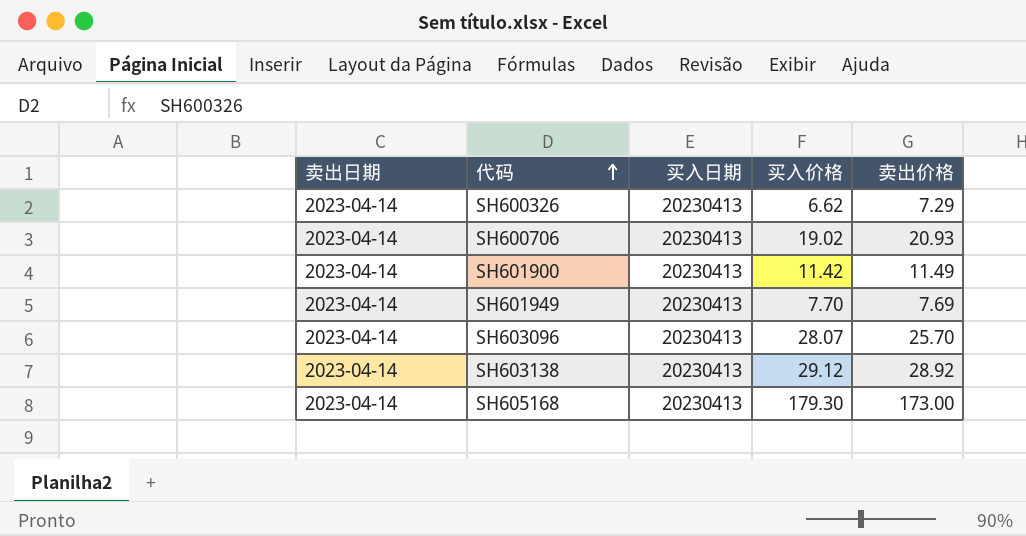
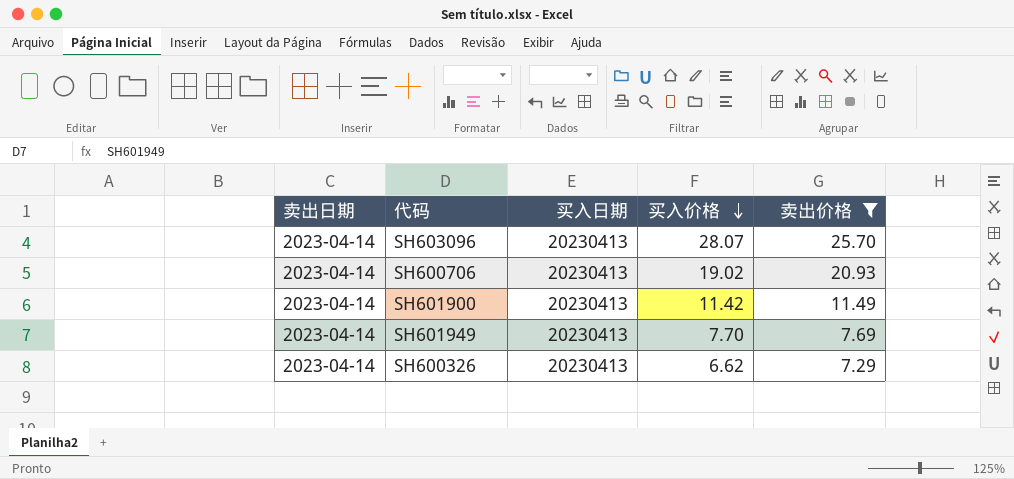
filter: none -> 卖出价格 <= 25.70
row order: 代码 ascending -> 买入价格 descending

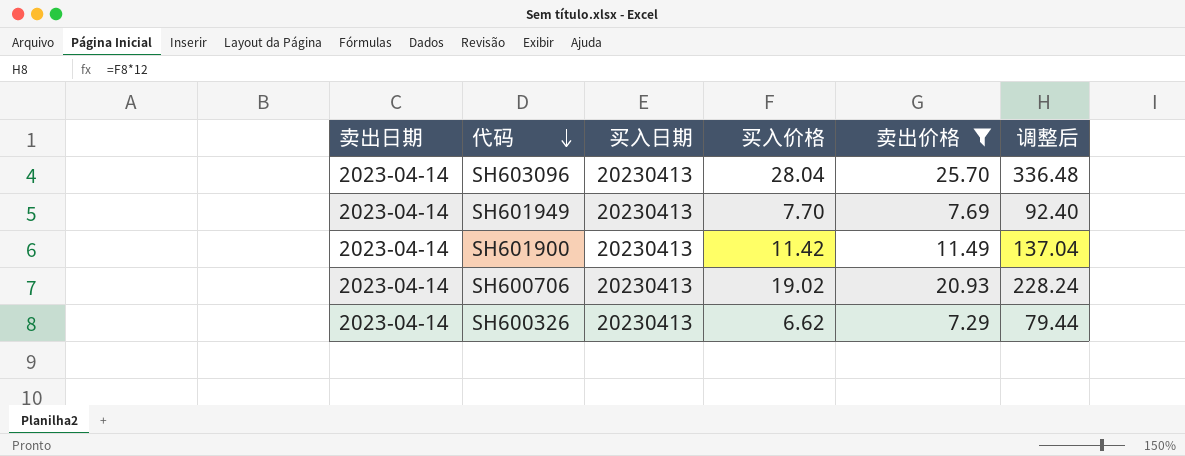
row order: 买入价格 descending -> 代码 descending
column 调整后 | formula: none -> [买入价格] * 12
SH603096 | 买入价格: 28.07 -> 28.04

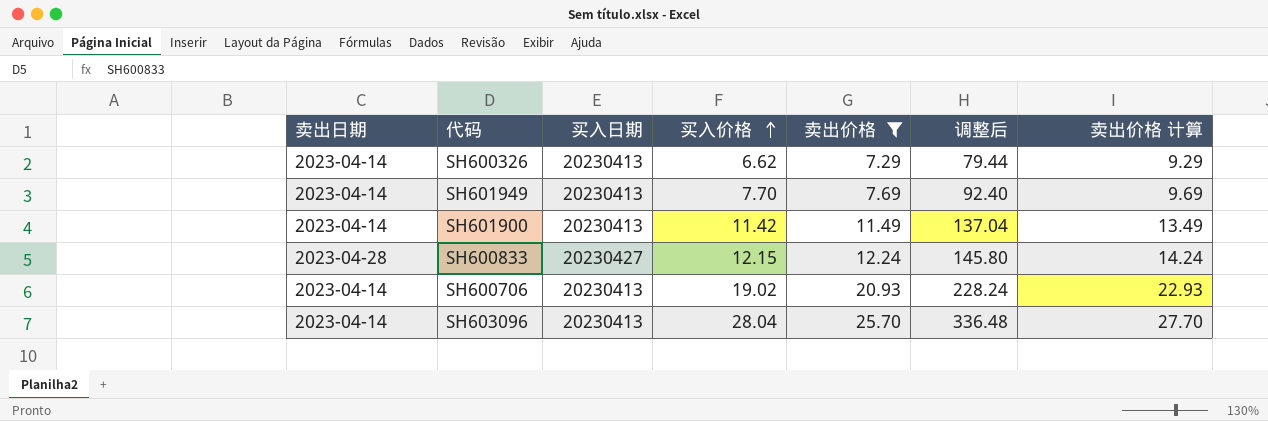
row order: 代码 descending -> 买入价格 ascending
column 卖出价格 计算 | formula: none -> [卖出价格] + 2
row SH600833: none -> 2023-04-28 | 20230427 | 12.15 | 12.24 | 145.80 | 14.24

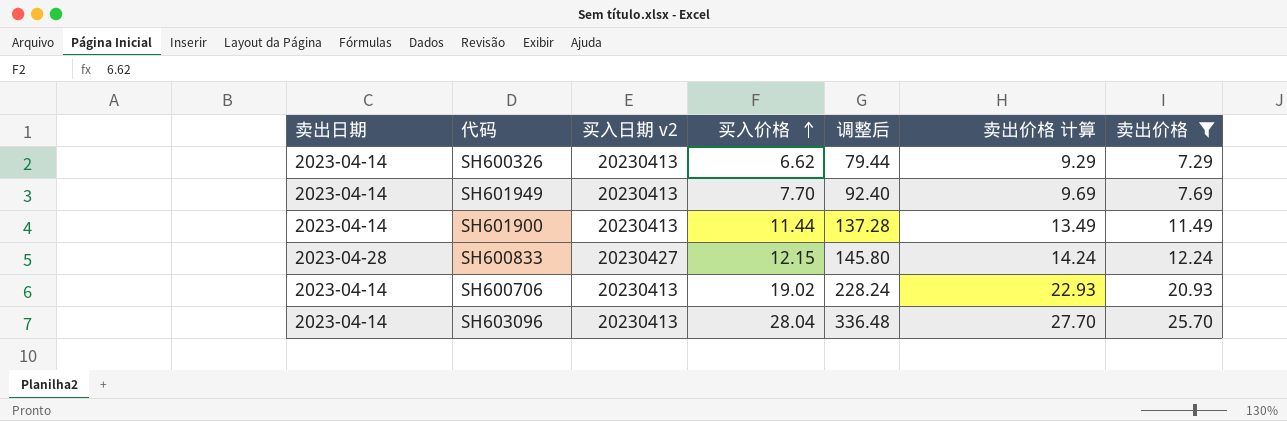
column name: 买入日期 -> 买入日期 v2
column 卖出价格 | position: 5 -> 7
SH601900 | 买入价格: 11.42 -> 11.44
SH601900 | 调整后: 137.04 -> 137.28

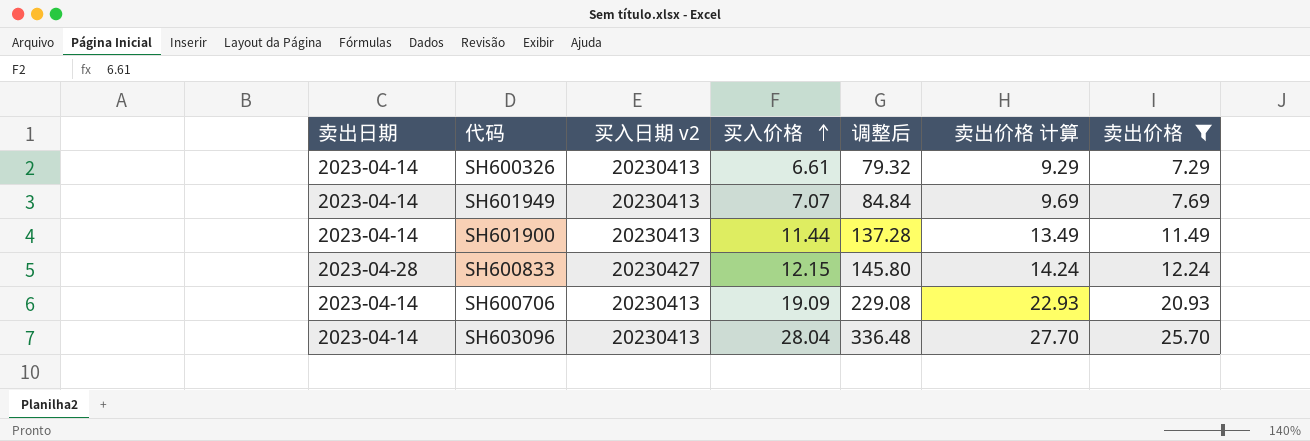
SH600326 | 买入价格: 6.62 -> 6.61
SH600326 | 调整后: 79.44 -> 79.32
SH601949 | 买入价格: 7.70 -> 7.07
SH601949 | 调整后: 92.40 -> 84.84
SH600706 | 买入价格: 19.02 -> 19.09
SH600706 | 调整后: 228.24 -> 229.08

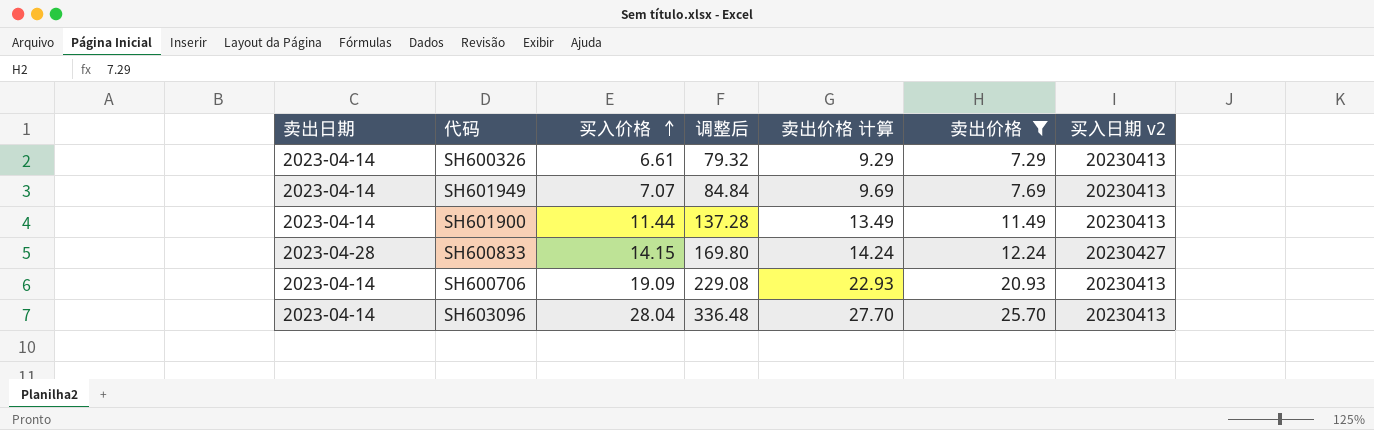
column 买入日期 v2 | position: 3 -> 7
SH600833 | 买入价格: 12.15 -> 14.15
SH600833 | 调整后: 145.80 -> 169.80

